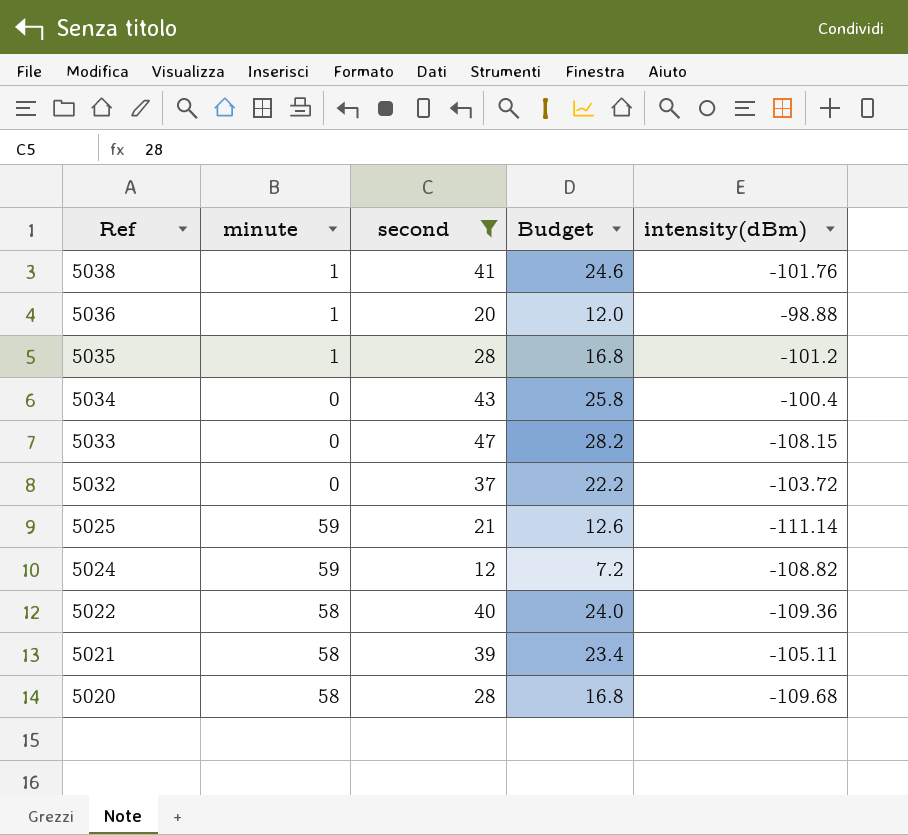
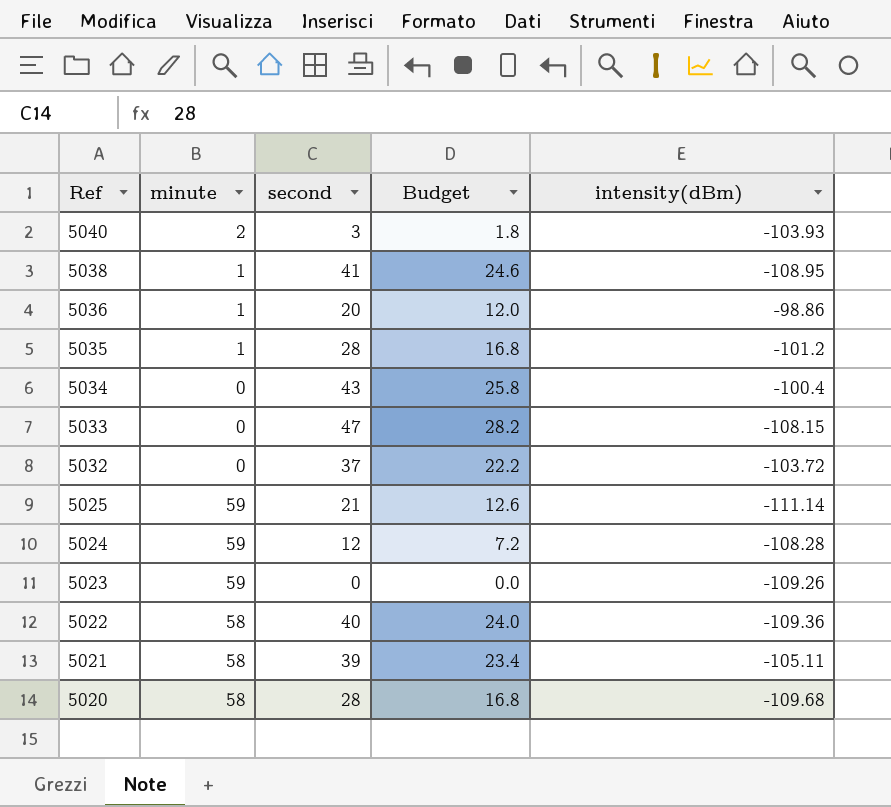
filter: second >= 12 -> none
5038 | intensity(dBm): -101.76 -> -108.95
5036 | intensity(dBm): -98.88 -> -98.86
5024 | intensity(dBm): -108.82 -> -108.28

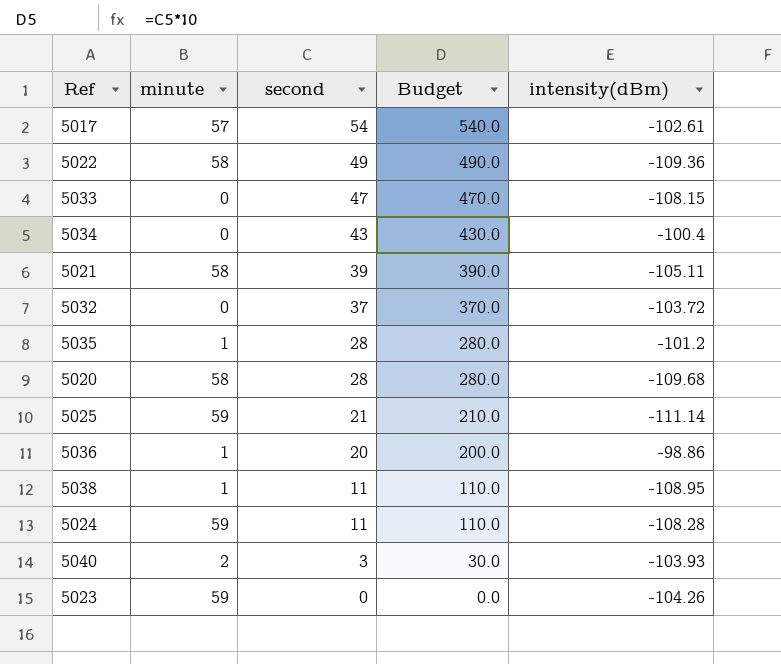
row order: Ref descending -> second descending
column Budget | formula: [second] * 0.6 -> [second] * 10
row 5017: none -> 57 | 54 | 540.0 | -102.61
5022 | second: 40 -> 49
5038 | second: 41 -> 11
5024 | second: 12 -> 11
5023 | intensity(dBm): -109.26 -> -104.26

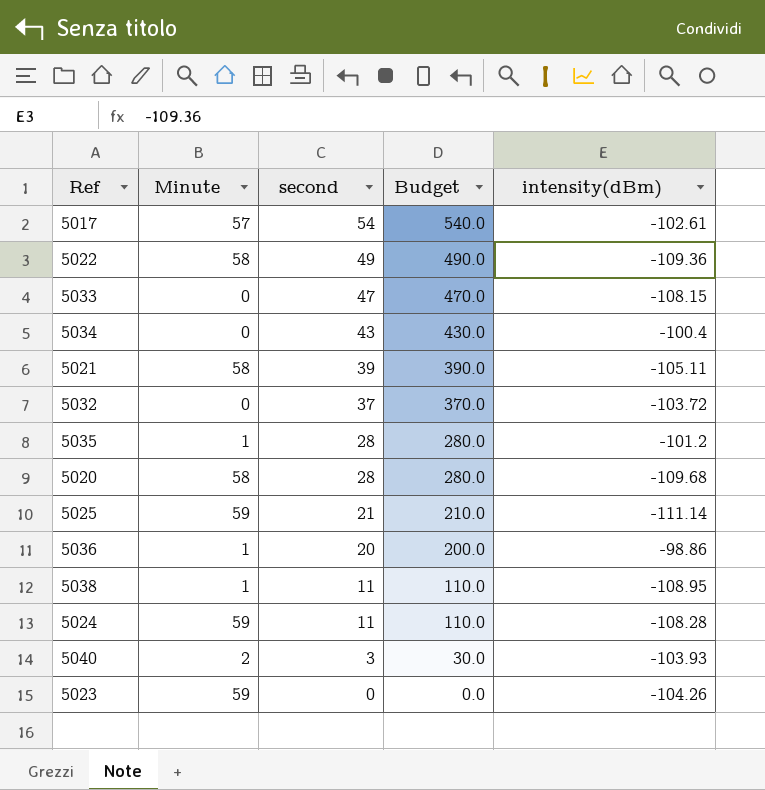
column name: minute -> Minute

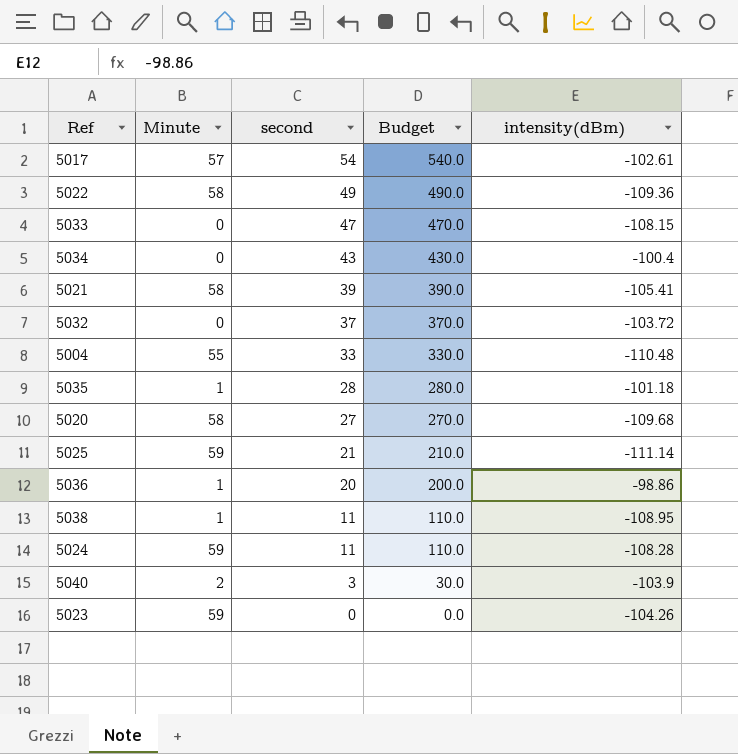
5021 | intensity(dBm): -105.11 -> -105.41
row 5004: none -> 55 | 33 | 330.0 | -110.48
5035 | intensity(dBm): -101.2 -> -101.18
5020 | second: 28 -> 27
5020 | Budget: 280.0 -> 270.0
5040 | intensity(dBm): -103.93 -> -103.9

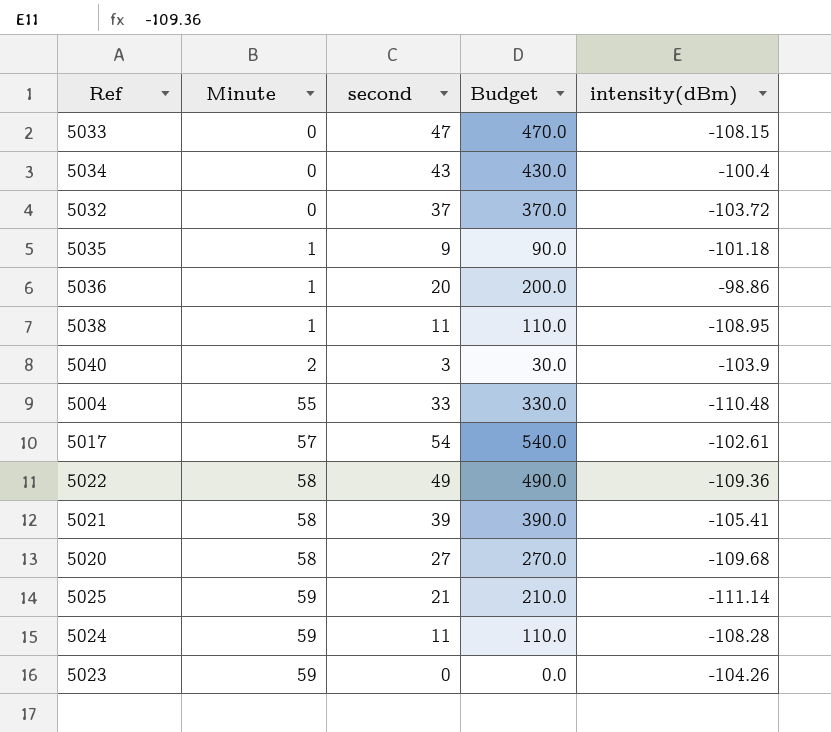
row order: second descending -> Minute ascending
5035 | second: 28 -> 9
5035 | Budget: 280.0 -> 90.0

